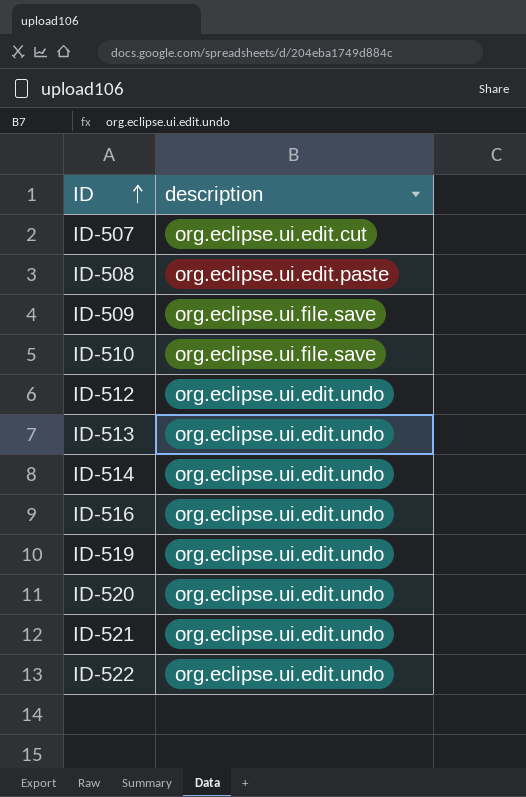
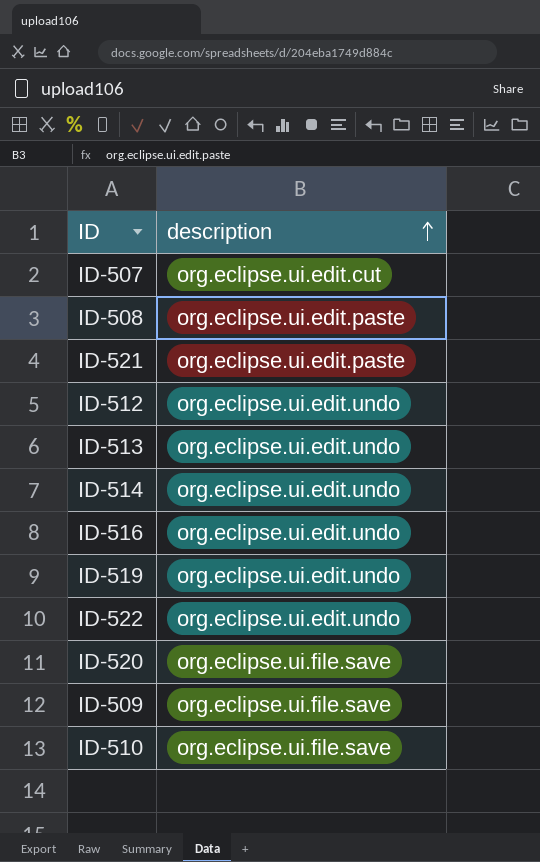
row order: ID ascending -> description ascending
ID-521 | description: org.eclipse.ui.edit.undo -> org.eclipse.ui.edit.paste
ID-520 | description: org.eclipse.ui.edit.undo -> org.eclipse.ui.file.save

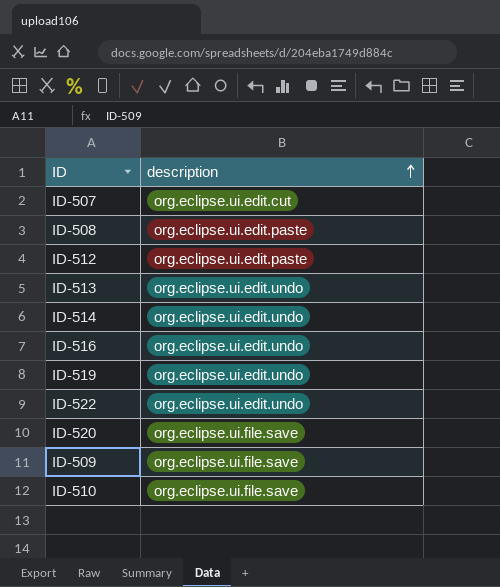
row ID-521: org.eclipse.ui.edit.paste -> none
ID-512 | description: org.eclipse.ui.edit.undo -> org.eclipse.ui.edit.paste

